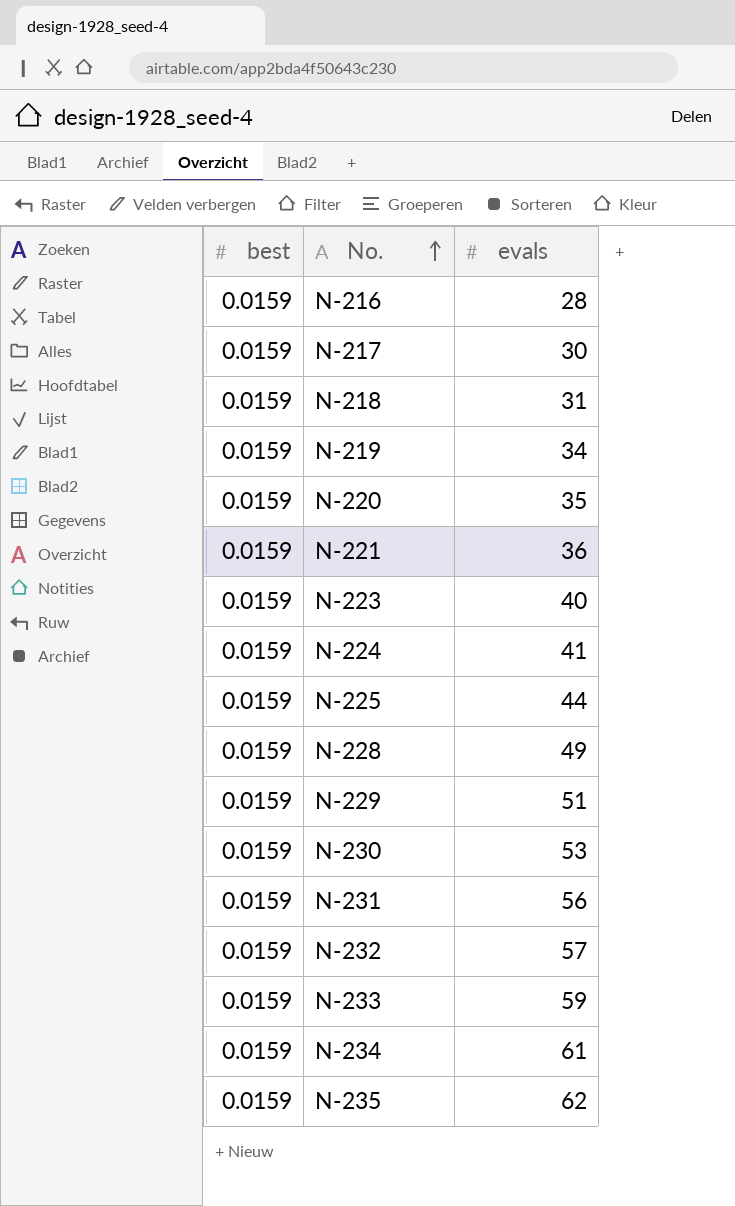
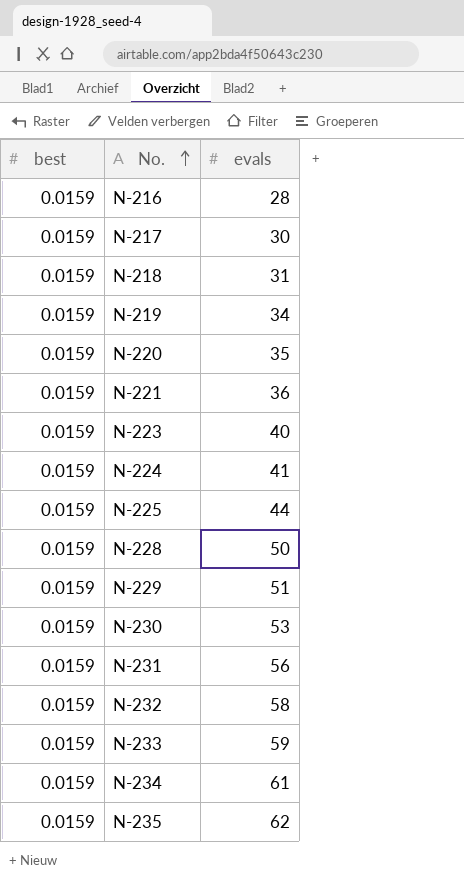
N-228 | evals: 49 -> 50
N-232 | evals: 57 -> 58

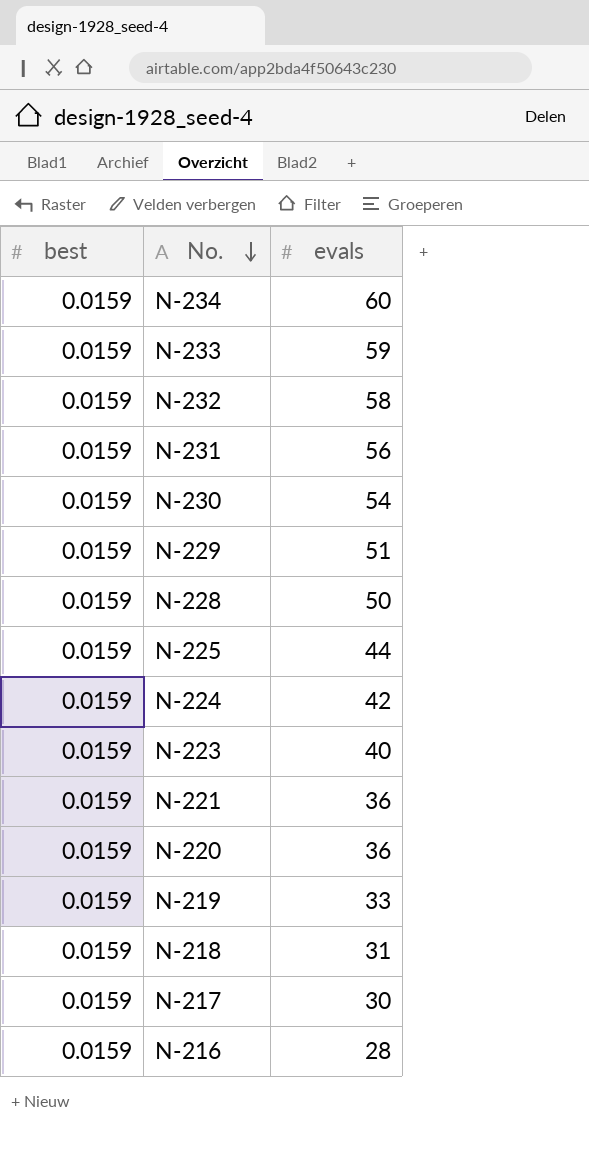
row order: No. ascending -> No. descending
row N-235: 0.0159 | 62 -> none
N-234 | evals: 61 -> 60
N-230 | evals: 53 -> 54
N-224 | evals: 41 -> 42
N-220 | evals: 35 -> 36
N-219 | evals: 34 -> 33

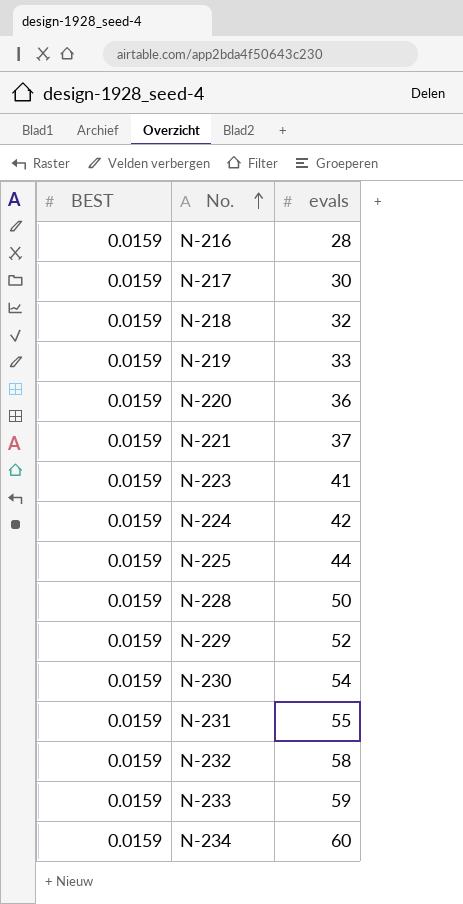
row order: No. descending -> No. ascending
column name: best -> BEST
N-218 | evals: 31 -> 32
N-221 | evals: 36 -> 37
N-223 | evals: 40 -> 41
N-229 | evals: 51 -> 52
N-231 | evals: 56 -> 55

